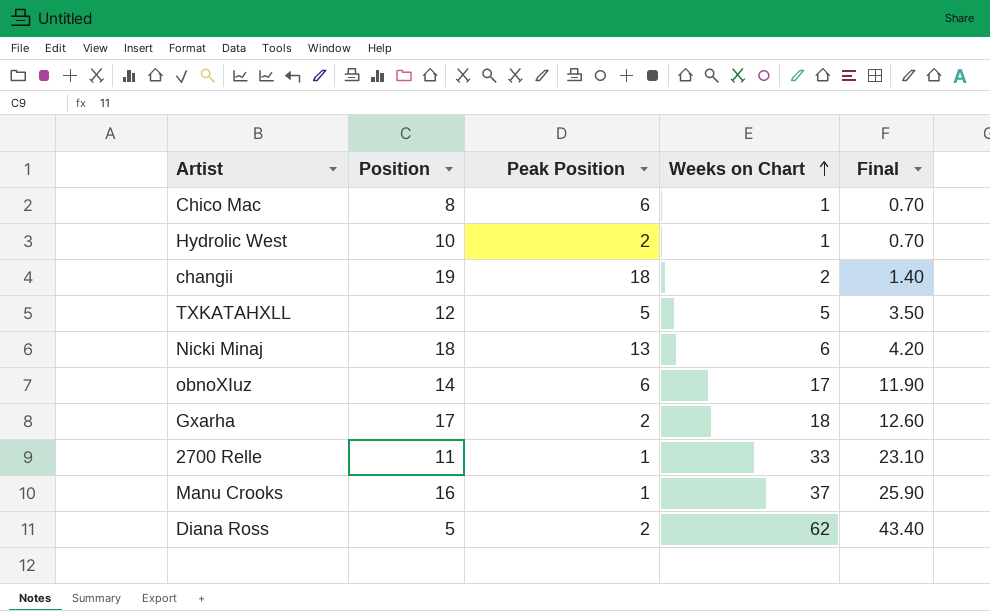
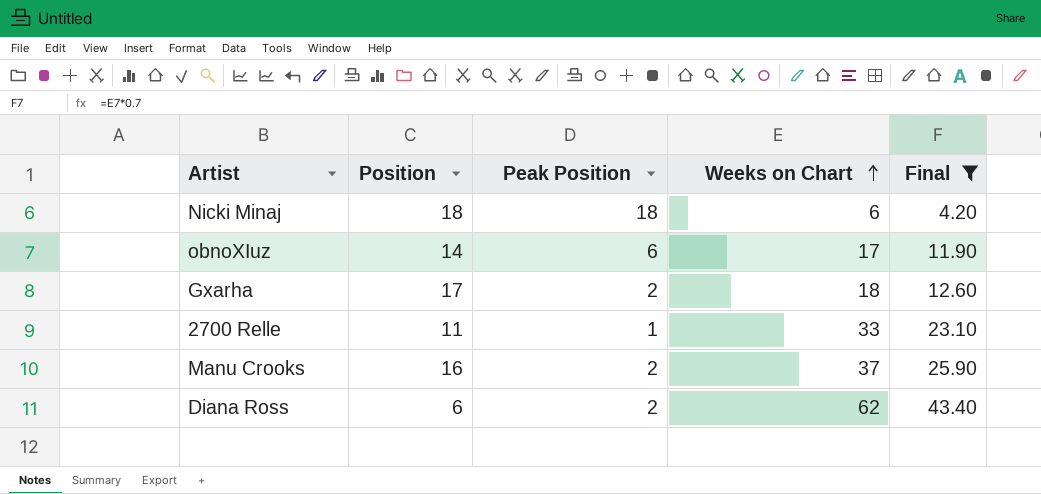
filter: none -> Final >= 4.20
Nicki Minaj | Peak Position: 13 -> 18
Manu Crooks | Peak Position: 1 -> 2
Diana Ross | Position: 5 -> 6

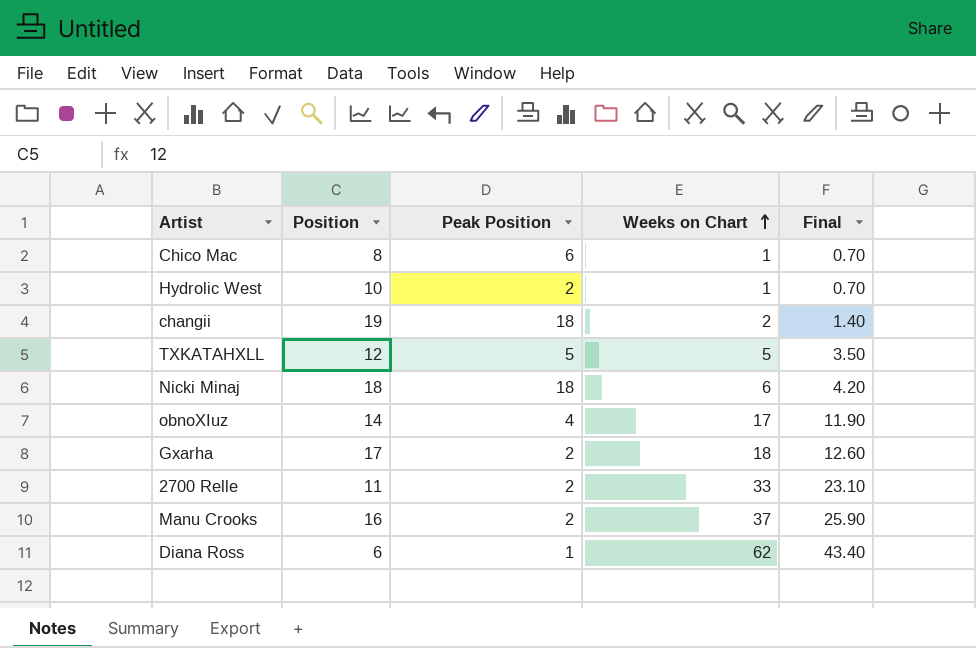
filter: Final >= 4.20 -> none
obnoXIuz | Peak Position: 6 -> 4
2700 Relle | Peak Position: 1 -> 2
Diana Ross | Peak Position: 2 -> 1

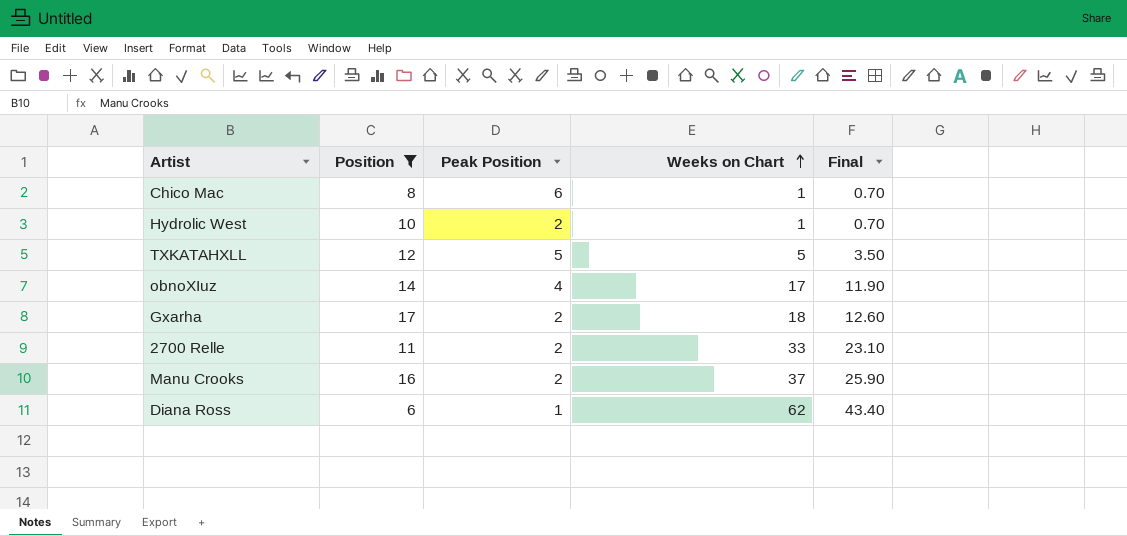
filter: none -> Position <= 17

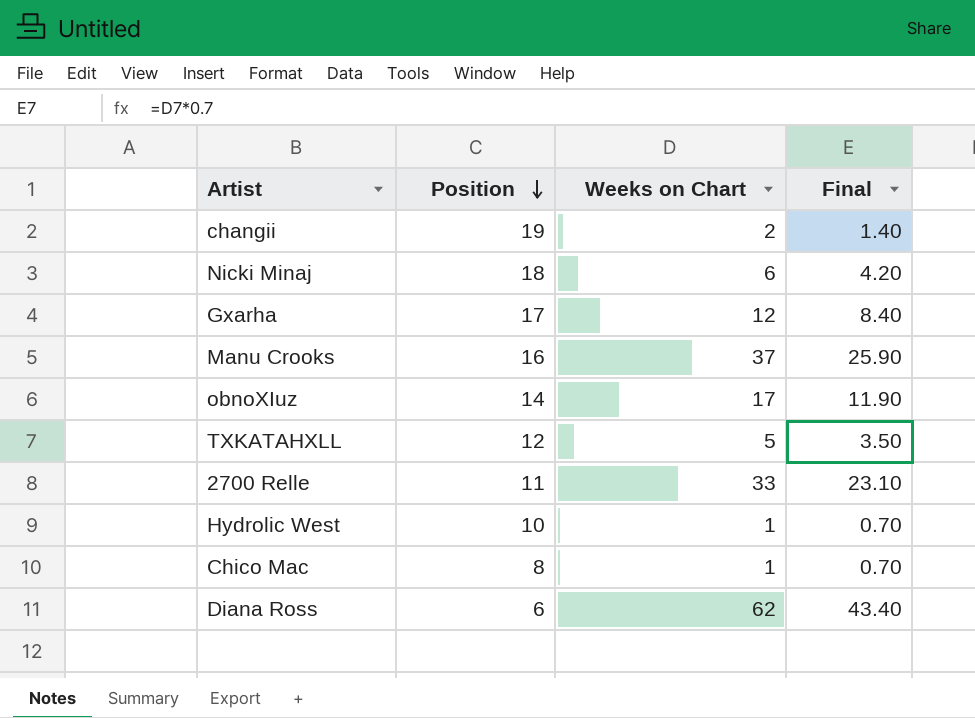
filter: Position <= 17 -> none
row order: Weeks on Chart ascending -> Position descending
column Peak Position | position: 3 -> none
Gxarha | Weeks on Chart: 18 -> 12
Gxarha | Final: 12.60 -> 8.40

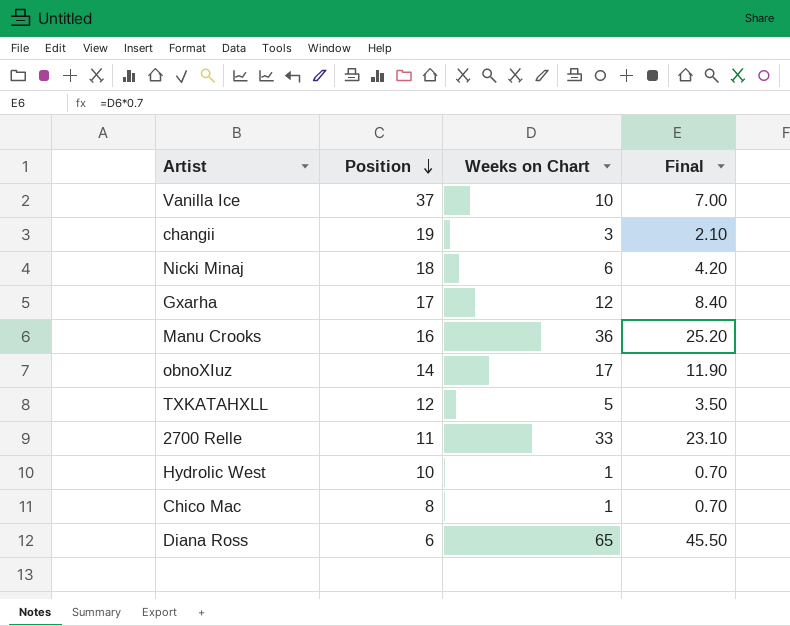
row Vanilla Ice: none -> 37 | 10 | 7.00
changii | Weeks on Chart: 2 -> 3
changii | Final: 1.40 -> 2.10
Manu Crooks | Weeks on Chart: 37 -> 36
Manu Crooks | Final: 25.90 -> 25.20
Diana Ross | Weeks on Chart: 62 -> 65
Diana Ross | Final: 43.40 -> 45.50

